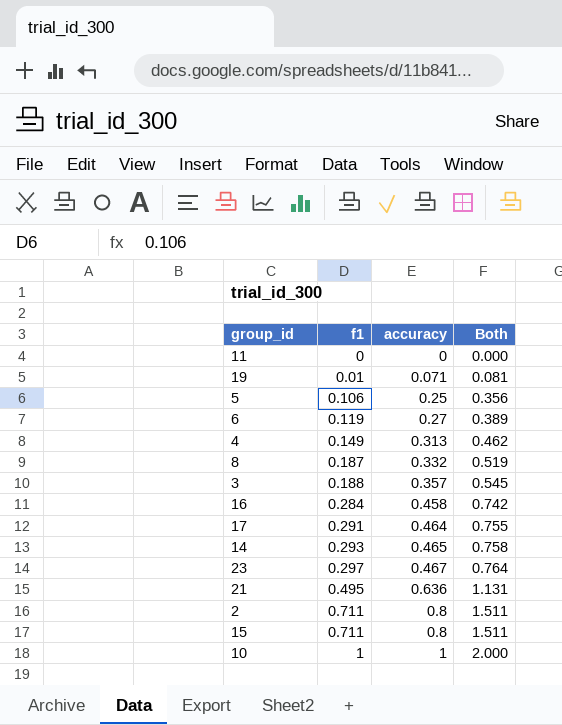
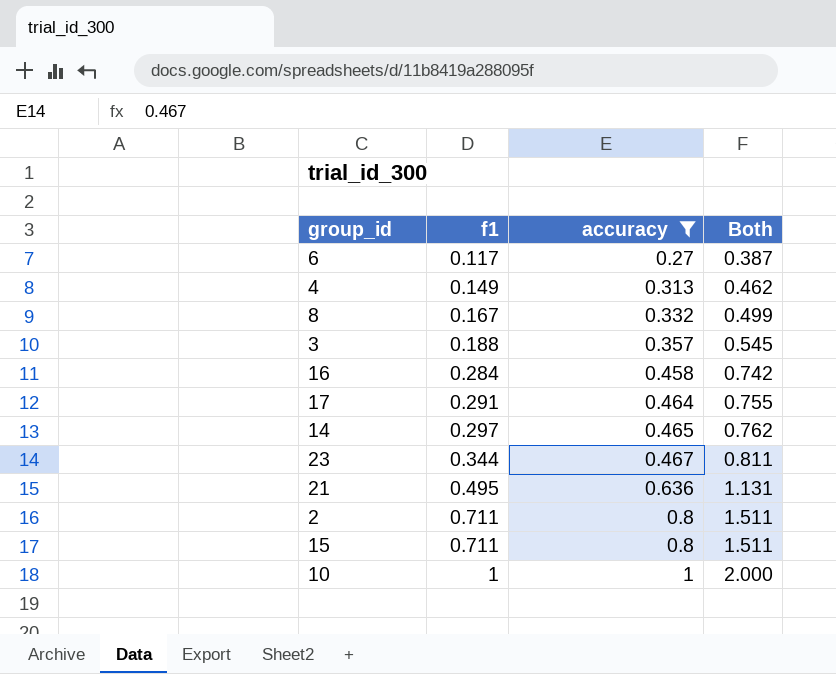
filter: none -> accuracy >= 0.27
6 | f1: 0.119 -> 0.117
6 | Both: 0.389 -> 0.387
8 | f1: 0.187 -> 0.167
8 | Both: 0.519 -> 0.499
14 | f1: 0.293 -> 0.297
14 | Both: 0.758 -> 0.762
23 | f1: 0.297 -> 0.344
23 | Both: 0.764 -> 0.811

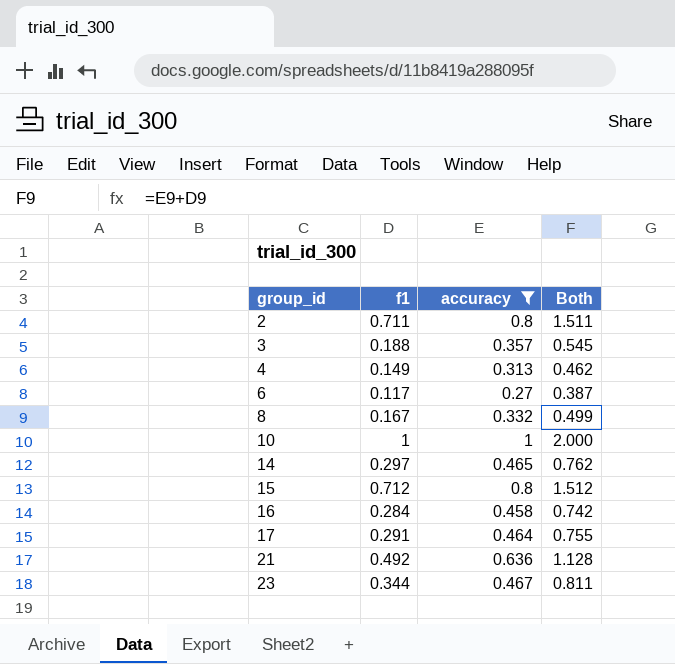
row order: f1 ascending -> group_id ascending
15 | f1: 0.711 -> 0.712
15 | Both: 1.511 -> 1.512
21 | f1: 0.495 -> 0.492
21 | Both: 1.131 -> 1.128

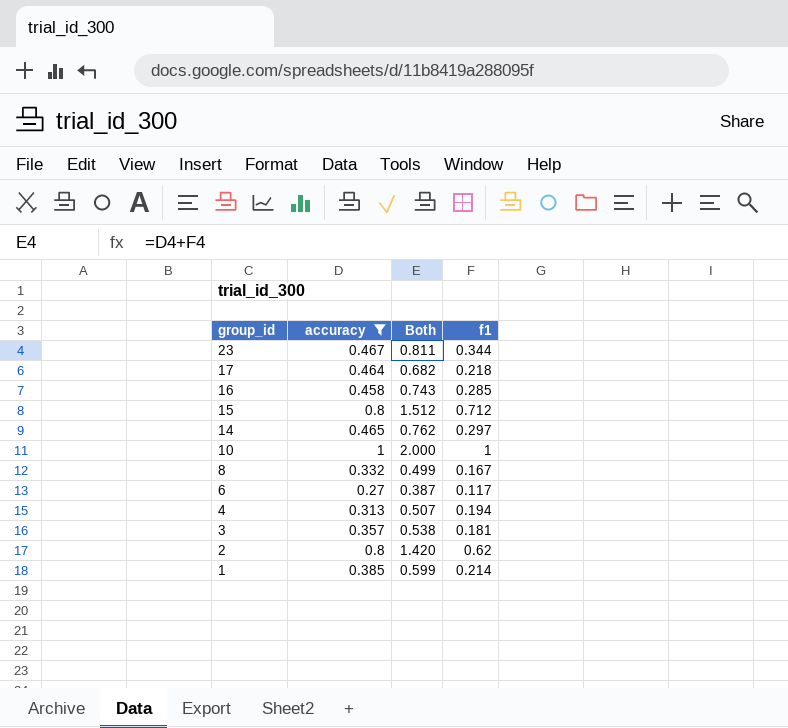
row order: group_id ascending -> group_id descending
column f1 | position: 2 -> 4
row 21: 0.492 | 0.636 | 1.128 -> none
17 | Both: 0.755 -> 0.682
17 | f1: 0.291 -> 0.218
16 | Both: 0.742 -> 0.743
16 | f1: 0.284 -> 0.285
4 | Both: 0.462 -> 0.507
4 | f1: 0.149 -> 0.194
3 | Both: 0.545 -> 0.538
3 | f1: 0.188 -> 0.181
2 | Both: 1.511 -> 1.420
2 | f1: 0.711 -> 0.62
row 1: none -> 0.385 | 0.599 | 0.214

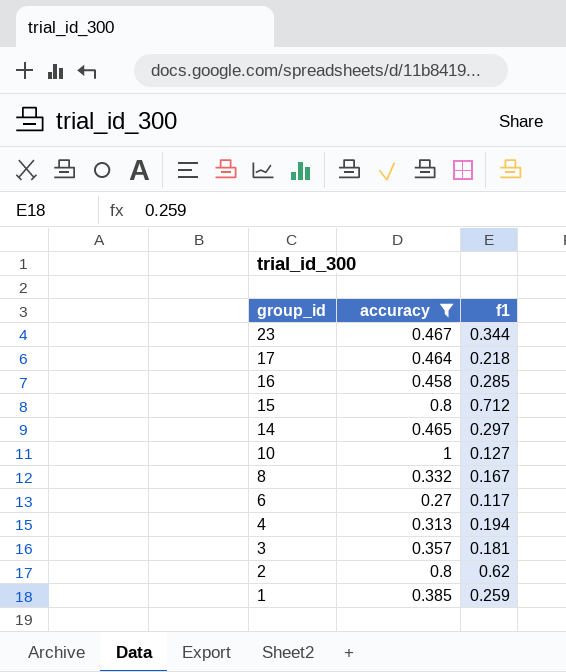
column Both | formula: [accuracy] + [f1] -> none
10 | f1: 1 -> 0.127
1 | f1: 0.214 -> 0.259

